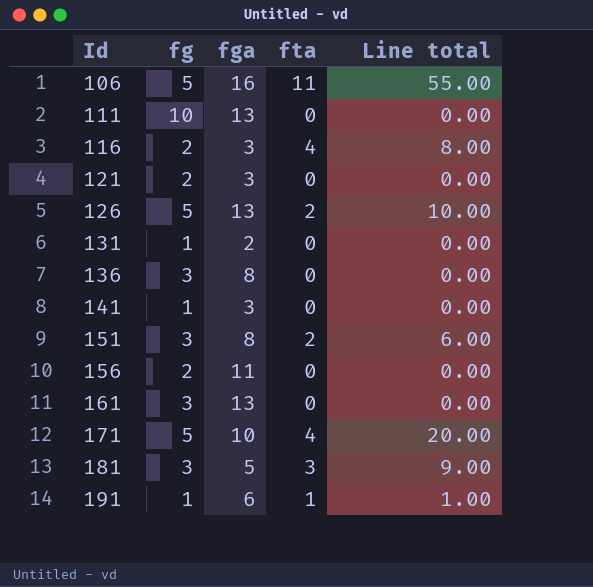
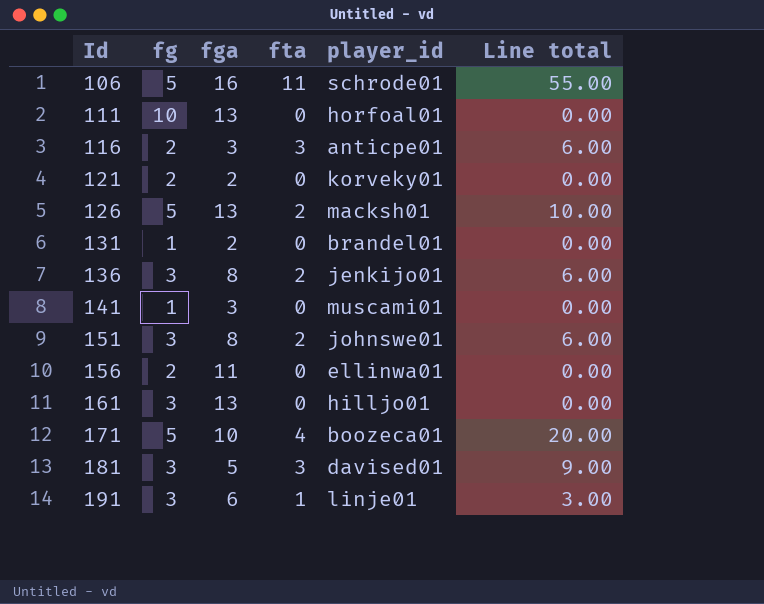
column player_id | position: none -> 5
116 | fta: 4 -> 3
116 | Line total: 8.00 -> 6.00
121 | fga: 3 -> 2
136 | fta: 0 -> 2
136 | Line total: 0.00 -> 6.00
191 | fg: 1 -> 3
191 | Line total: 1.00 -> 3.00

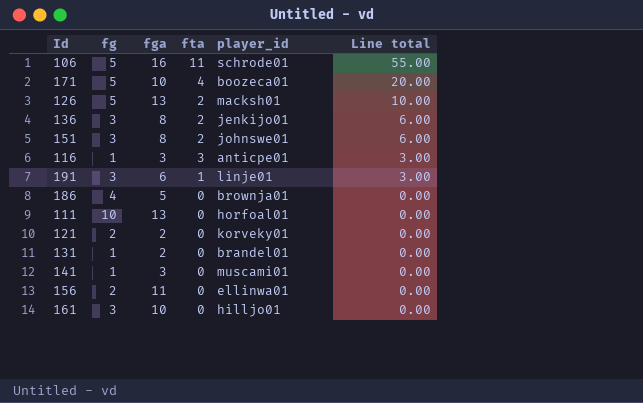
row order: Id ascending -> Line total descending
row 181: 3 | 5 | 3 | davised01 | 9.00 -> none
116 | fg: 2 -> 1
116 | Line total: 6.00 -> 3.00
row 186: none -> 4 | 5 | 0 | brownja01 | 0.00
161 | fga: 13 -> 10

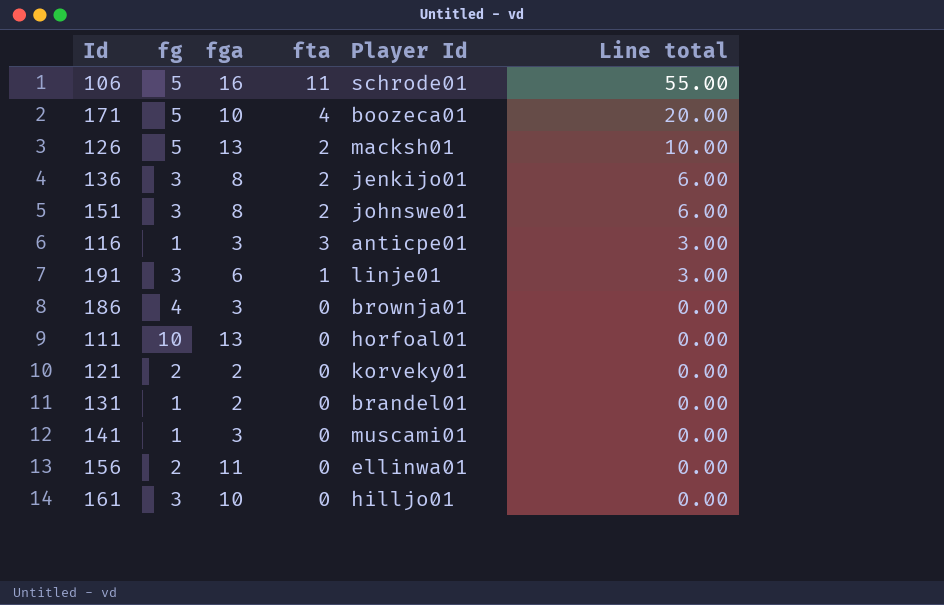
column name: player_id -> Player Id
186 | fga: 5 -> 3

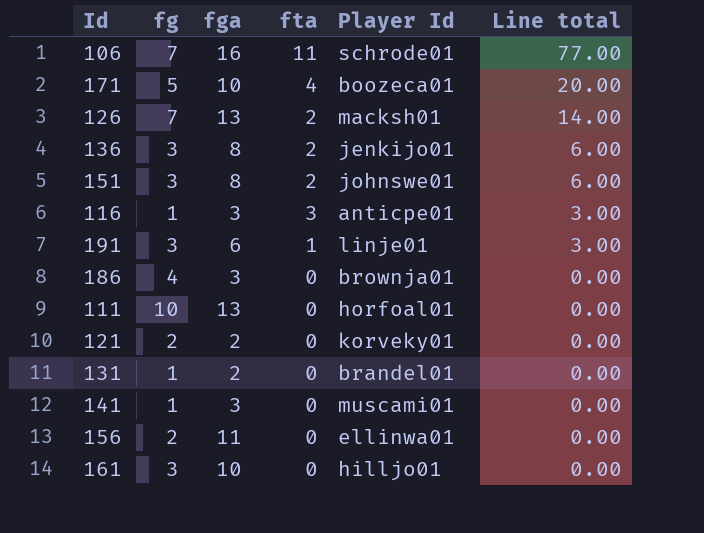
106 | fg: 5 -> 7
106 | Line total: 55.00 -> 77.00
126 | fg: 5 -> 7
126 | Line total: 10.00 -> 14.00

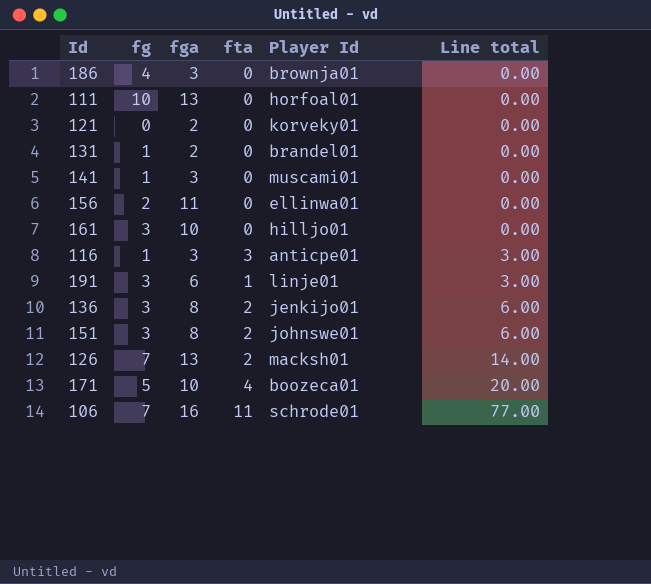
row order: Line total descending -> Line total ascending
121 | fg: 2 -> 0

